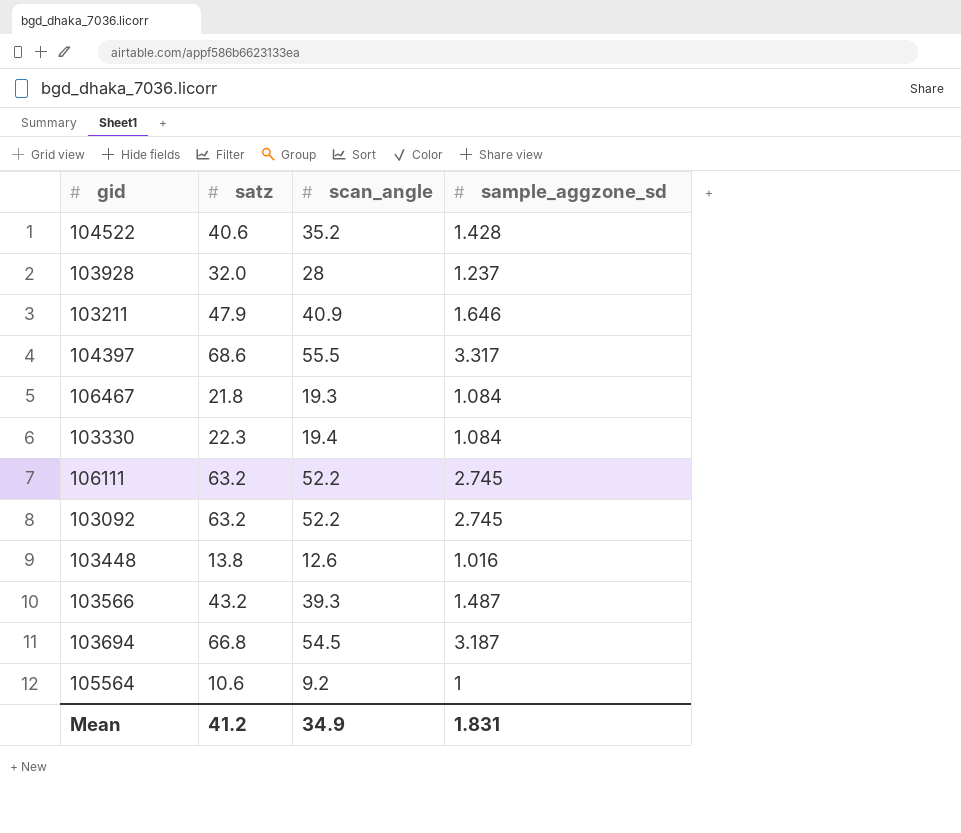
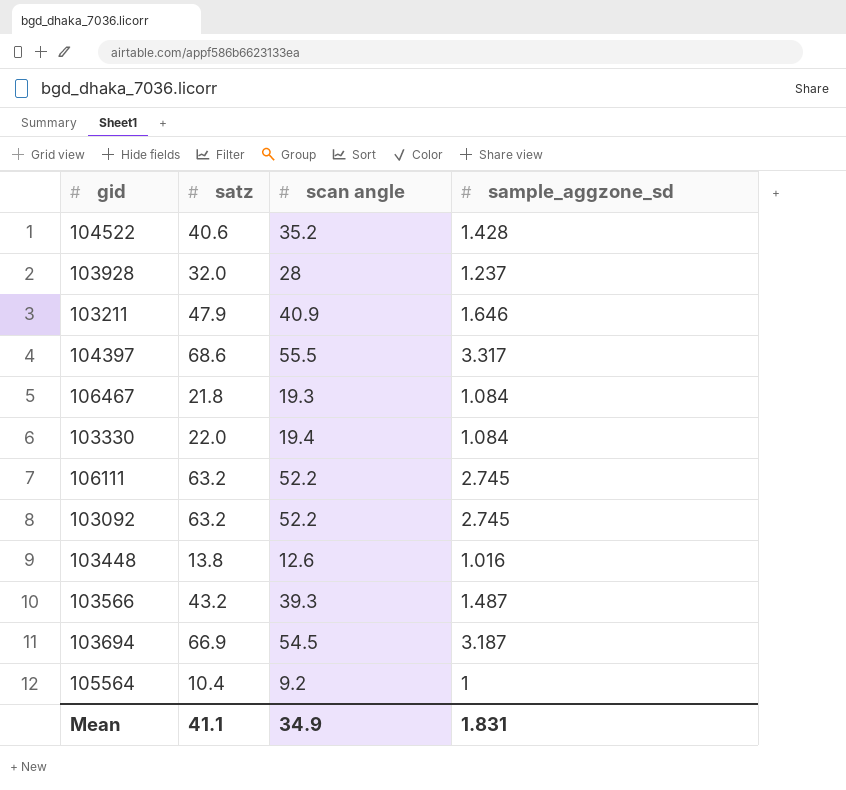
column name: scan_angle -> scan angle
103330 | satz: 22.3 -> 22.0
103694 | satz: 66.8 -> 66.9
105564 | satz: 10.6 -> 10.4
Mean | satz: 41.2 -> 41.1

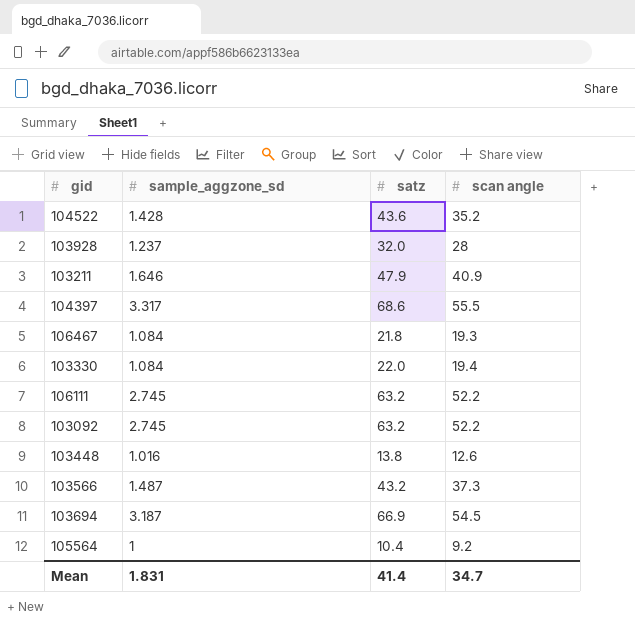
column sample_aggzone_sd | position: 4 -> 2
104522 | satz: 40.6 -> 43.6
103566 | scan angle: 39.3 -> 37.3
Mean | satz: 41.1 -> 41.4
Mean | scan angle: 34.9 -> 34.7

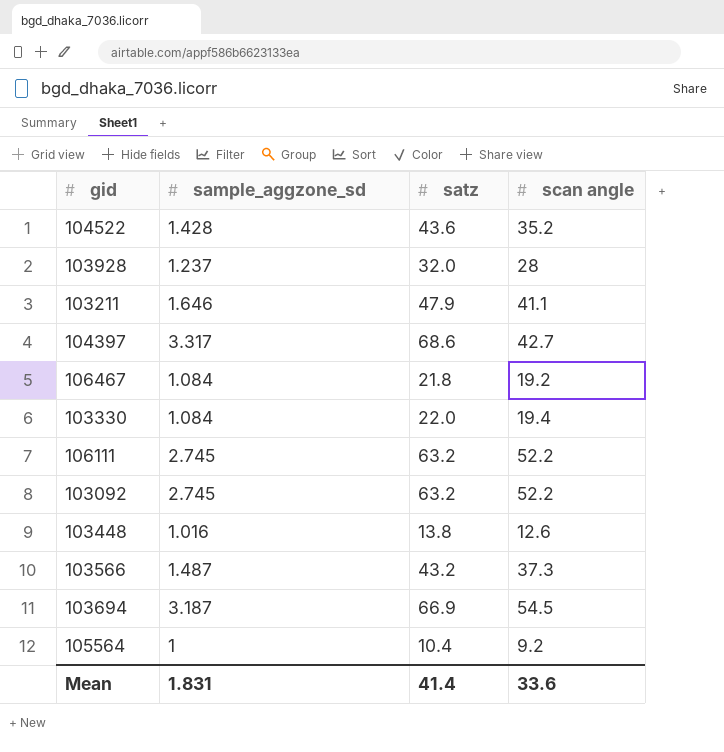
103211 | scan angle: 40.9 -> 41.1
104397 | scan angle: 55.5 -> 42.7
106467 | scan angle: 19.3 -> 19.2
Mean | scan angle: 34.7 -> 33.6

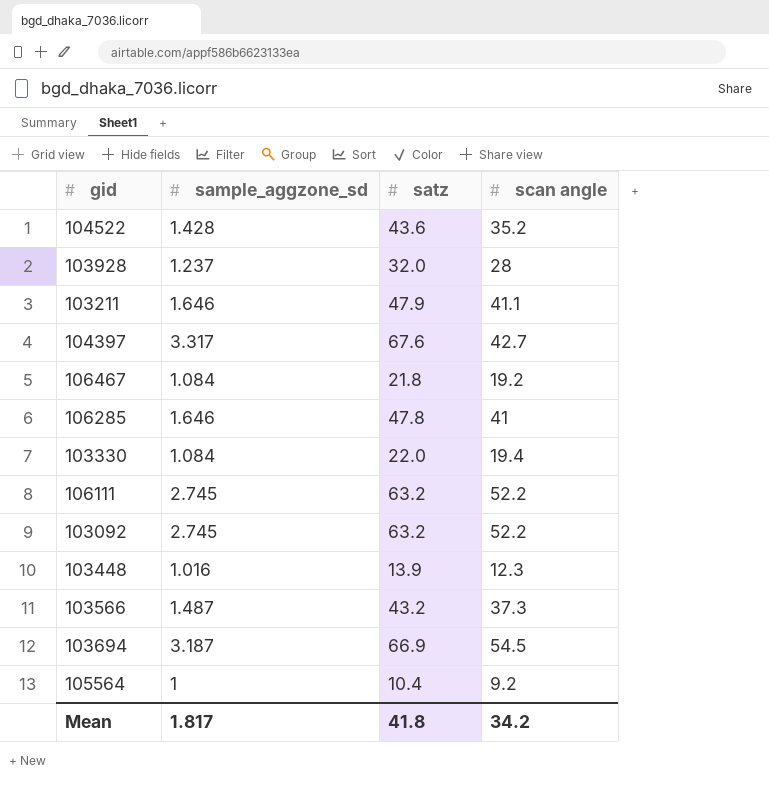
104397 | satz: 68.6 -> 67.6
row 106285: none -> 1.646 | 47.8 | 41
103448 | satz: 13.8 -> 13.9
103448 | scan angle: 12.6 -> 12.3
Mean | sample_aggzone_sd: 1.831 -> 1.817
Mean | satz: 41.4 -> 41.8
Mean | scan angle: 33.6 -> 34.2

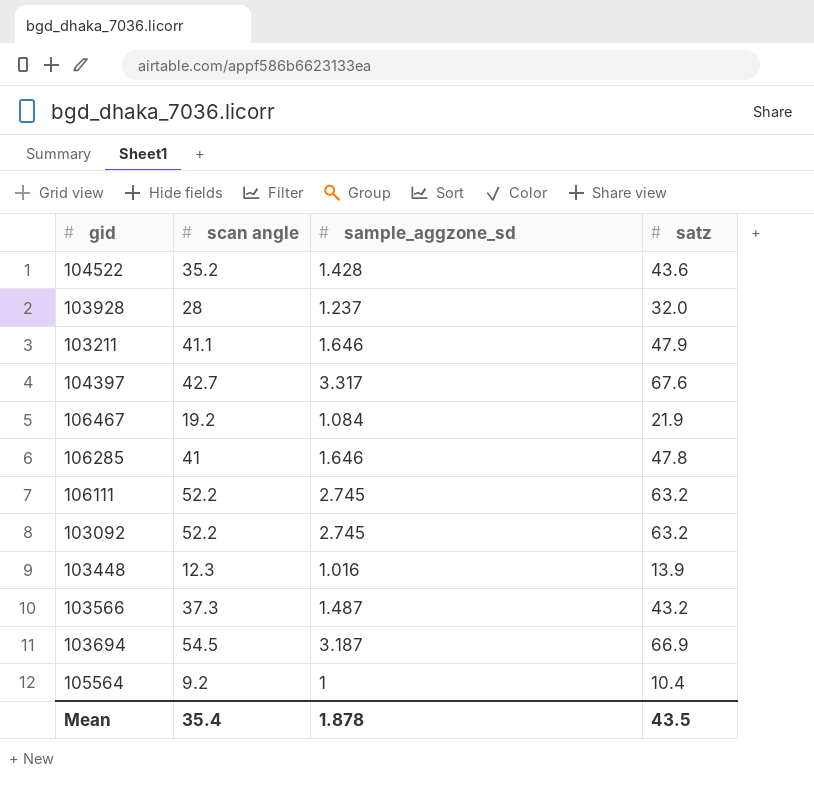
column scan angle | position: 4 -> 2
row 103330: 1.084 | 22.0 | 19.4 -> none
106467 | satz: 21.8 -> 21.9
Mean | scan angle: 34.2 -> 35.4
Mean | sample_aggzone_sd: 1.817 -> 1.878
Mean | satz: 41.8 -> 43.5

